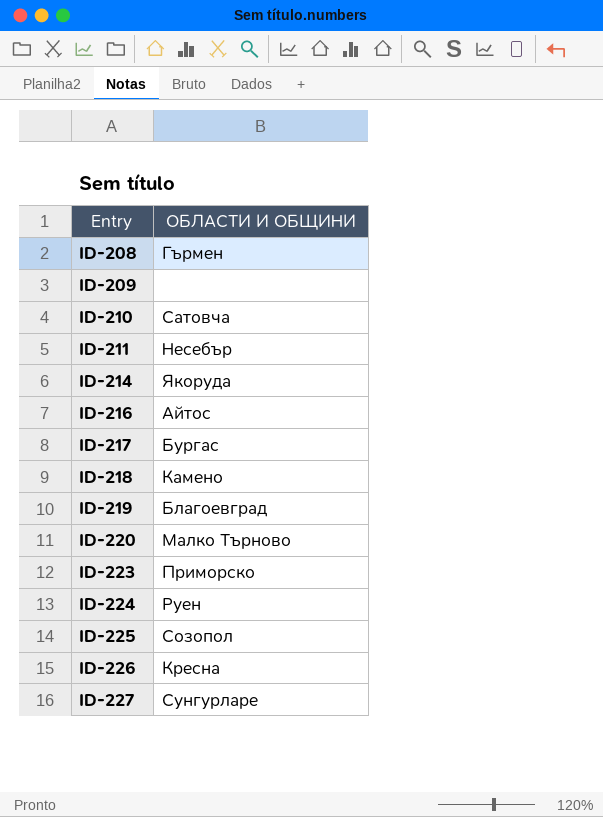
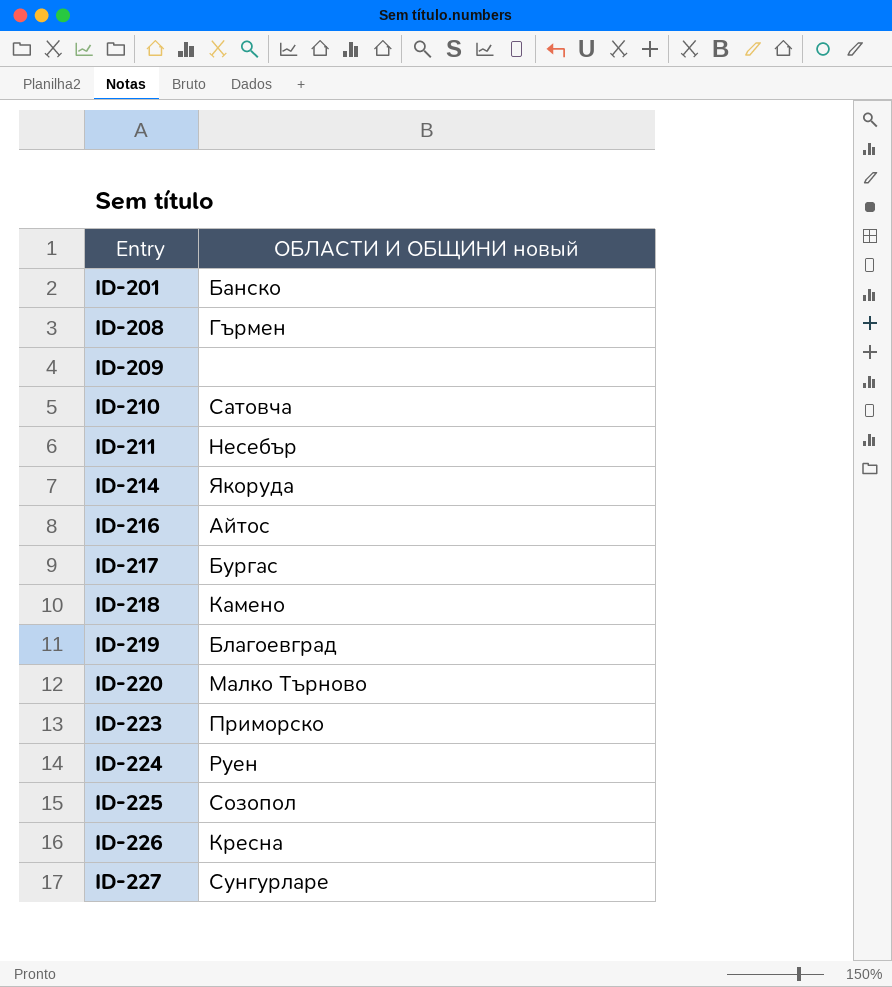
column name: ОБЛАСТИ И ОБЩИНИ -> ОБЛАСТИ И ОБЩИНИ новый
row ID-201: none -> Банско

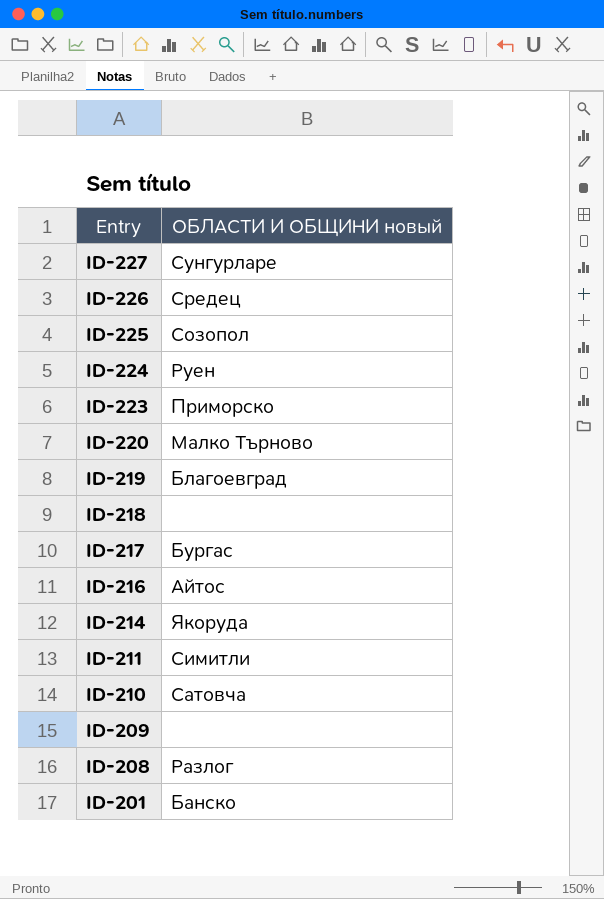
row order: Entry ascending -> Entry descending
ID-226 | ОБЛАСТИ И ОБЩИНИ новый: Кресна -> Средец
ID-218 | ОБЛАСТИ И ОБЩИНИ новый: Камено -> none
ID-211 | ОБЛАСТИ И ОБЩИНИ новый: Несебър -> Симитли
ID-208 | ОБЛАСТИ И ОБЩИНИ новый: Гърмен -> Разлог

